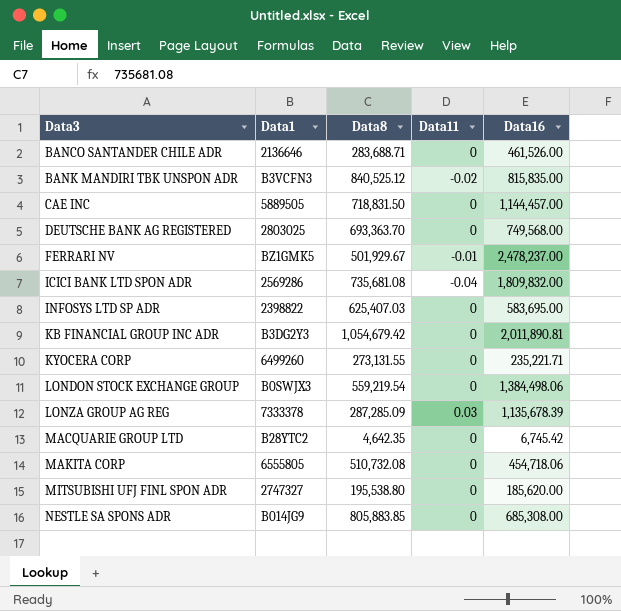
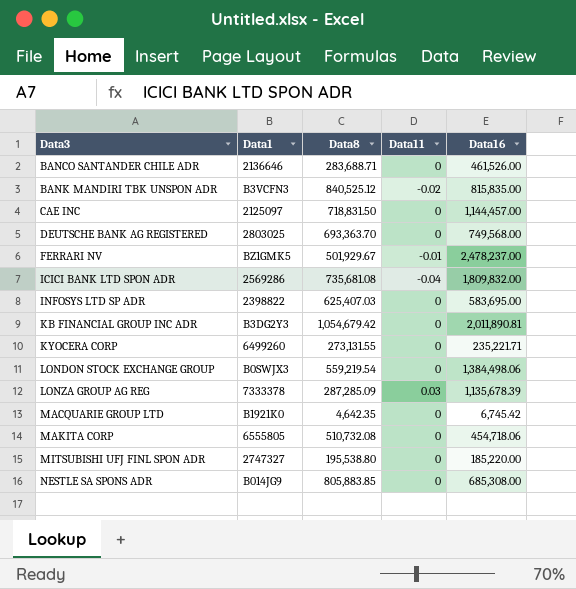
CAE INC | Data1: 5889505 -> 2125097
MACQUARIE GROUP LTD | Data1: B28YTC2 -> B1921K0
MITSUBISHI UFJ FINL SPON ADR | Data16: 185,620.00 -> 185,220.00

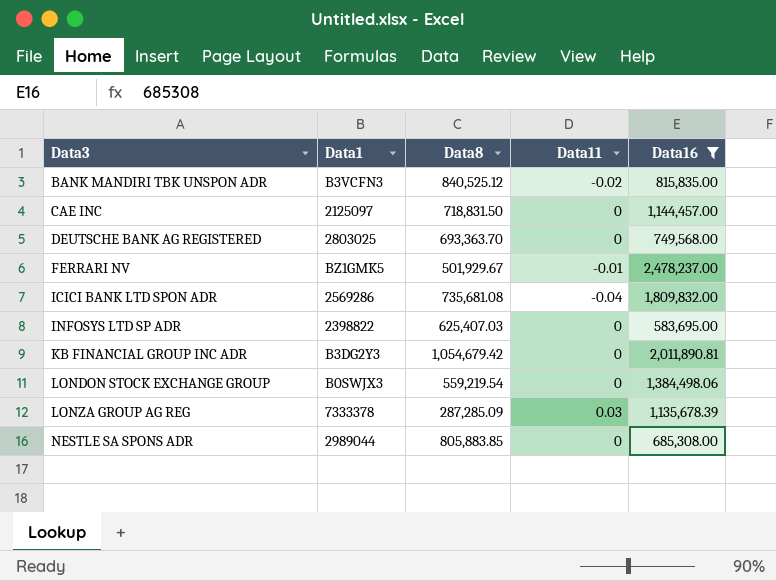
filter: none -> Data16 >= 583,695.00
NESTLE SA SPONS ADR | Data1: B014JG9 -> 2989044

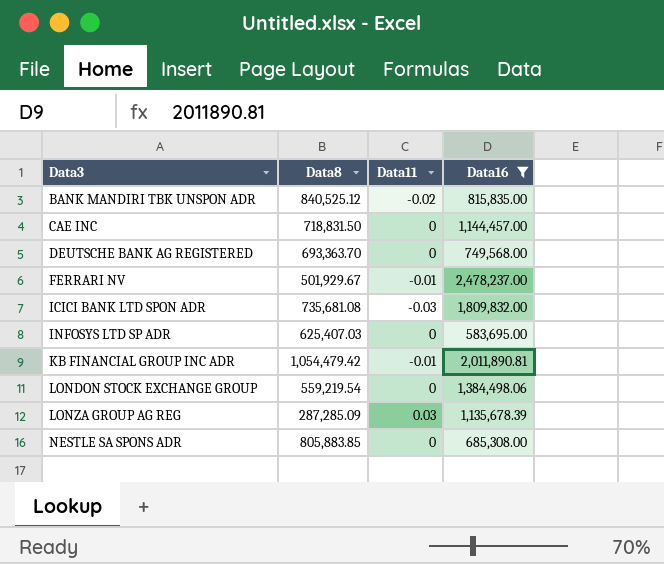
column Data1 | position: 2 -> none
ICICI BANK LTD SPON ADR | Data11: -0.04 -> -0.03
KB FINANCIAL GROUP INC ADR | Data8: 1,054,679.42 -> 1,054,479.42
KB FINANCIAL GROUP INC ADR | Data11: 0 -> -0.01

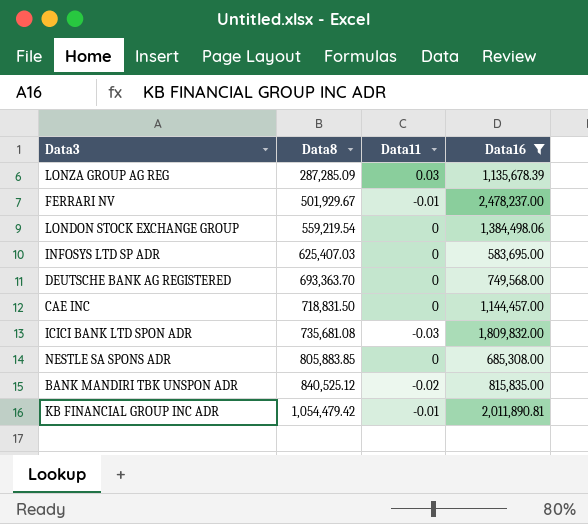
row order: Data3 ascending -> Data8 ascending

